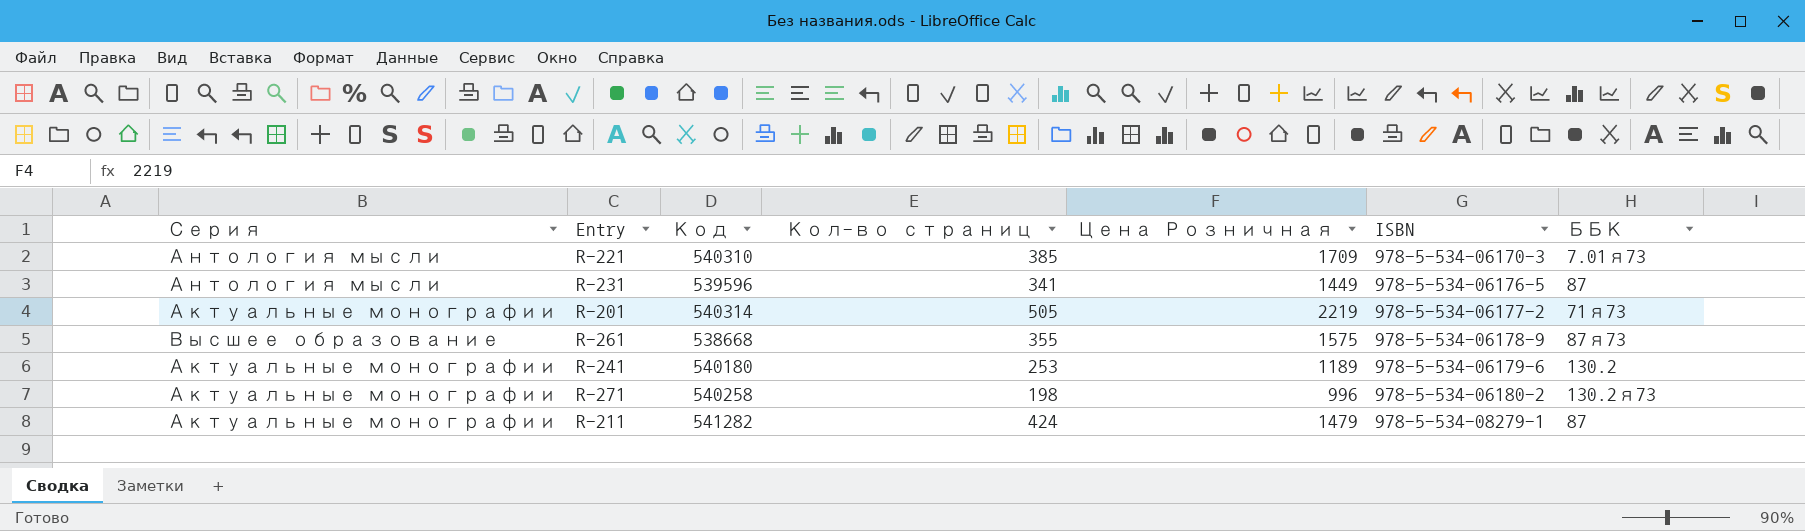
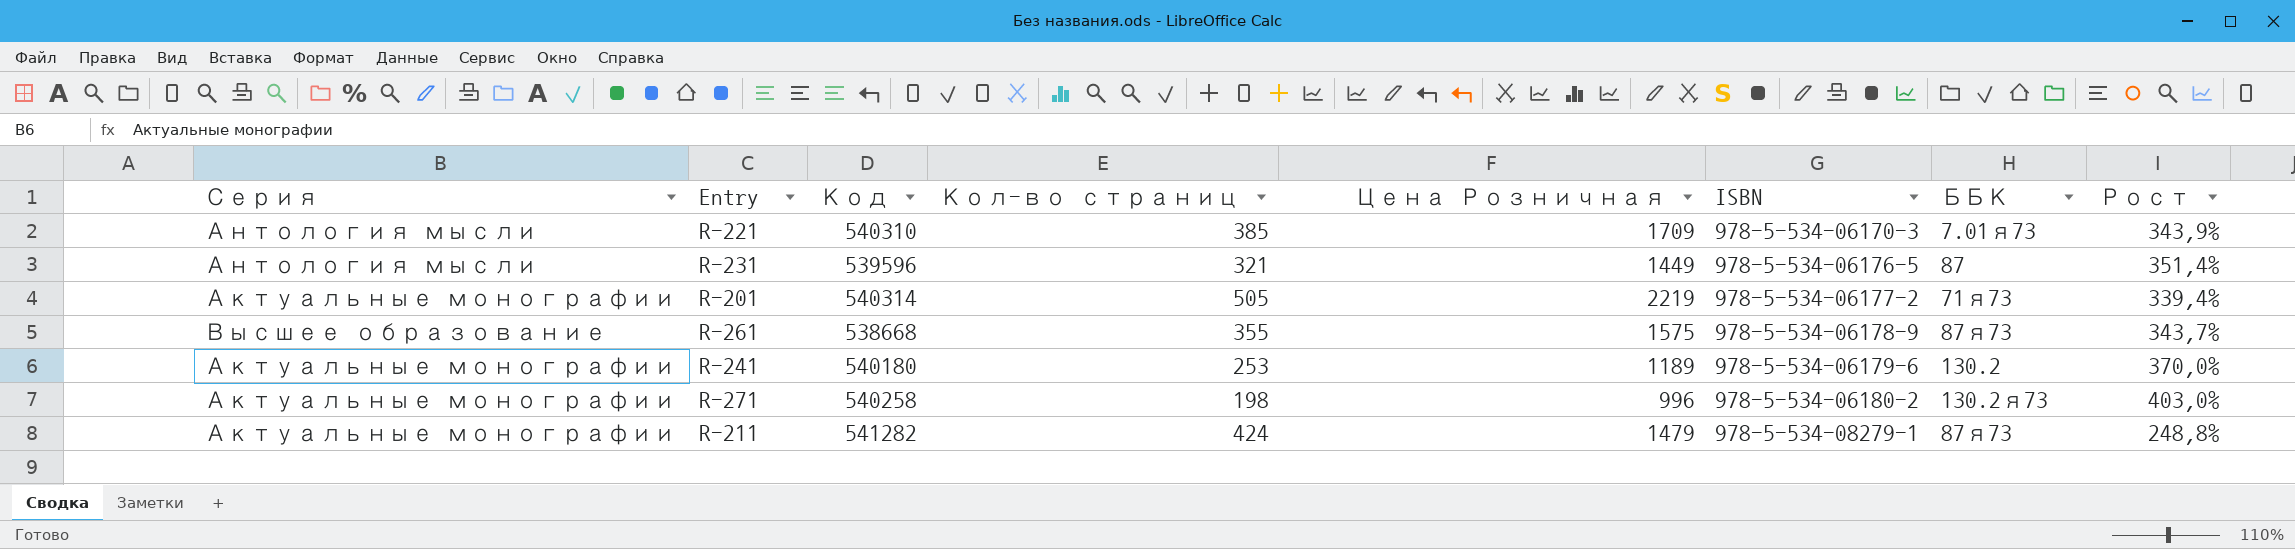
column Рост | formula: none -> ([Цена Розничная] - [Кол-во страниц]) / [Кол-во страниц]
R-231 | Кол-во страниц: 341 -> 321
R-211 | ББК: 87 -> 87я73

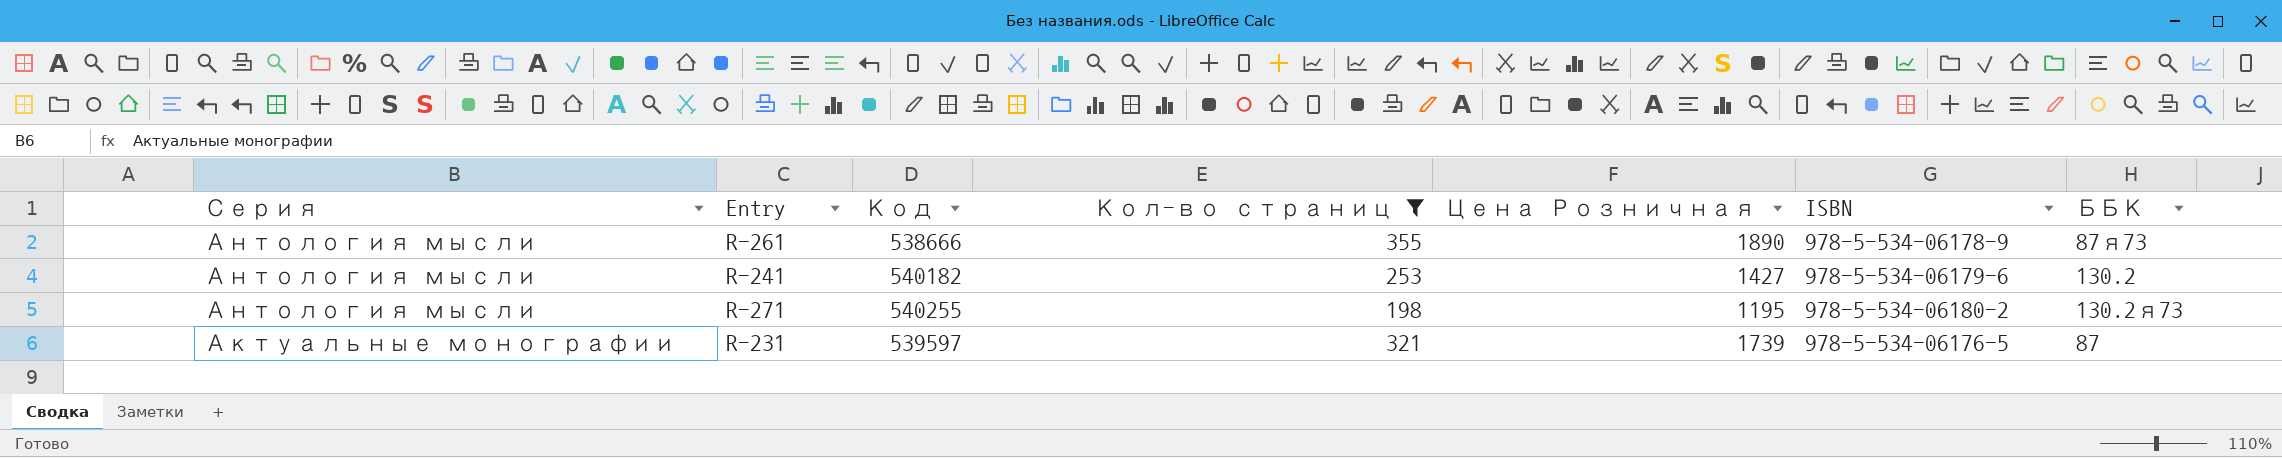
filter: none -> Кол-во страниц <= 355
row order: ISBN ascending -> Серия descending
column Рост | formula: ([Цена Розничная] - [Кол-во страниц]) / [Кол-во страниц] -> none
R-261 | Серия: Высшее образование -> Антология мысли
R-261 | Код: 538668 -> 538666
R-261 | Цена Розничная: 1575 -> 1890
R-241 | Серия: Актуальные монографии -> Антология мысли
R-241 | Код: 540180 -> 540182
R-241 | Цена Розничная: 1189 -> 1427
R-271 | Серия: Актуальные монографии -> Антология мысли
R-271 | Код: 540258 -> 540255
R-271 | Цена Розничная: 996 -> 1195
R-231 | Серия: Антология мысли -> Актуальные монографии
R-231 | Код: 539596 -> 539597
R-231 | Цена Розничная: 1449 -> 1739

